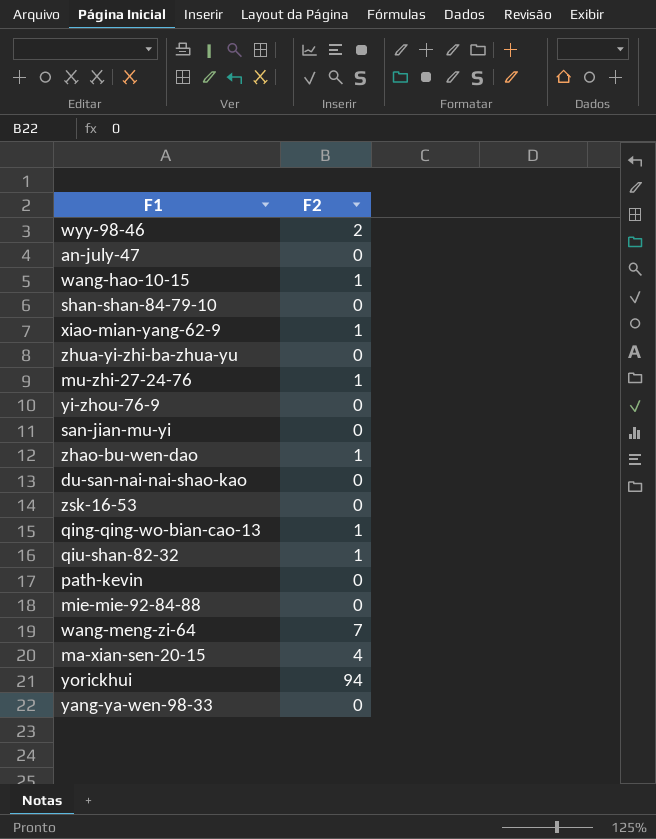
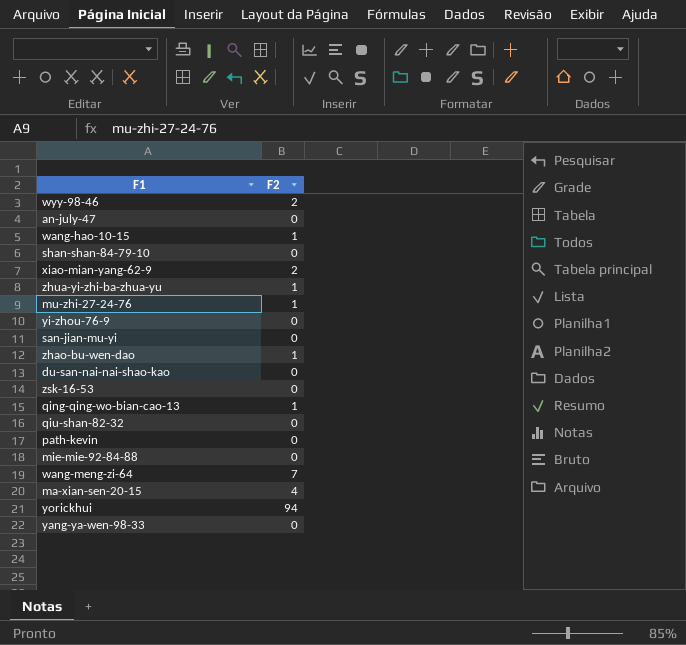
xiao-mian-yang-62-9 | F2: 1 -> 2
zhua-yi-zhi-ba-zhua-yu | F2: 0 -> 1
qiu-shan-82-32 | F2: 1 -> 0

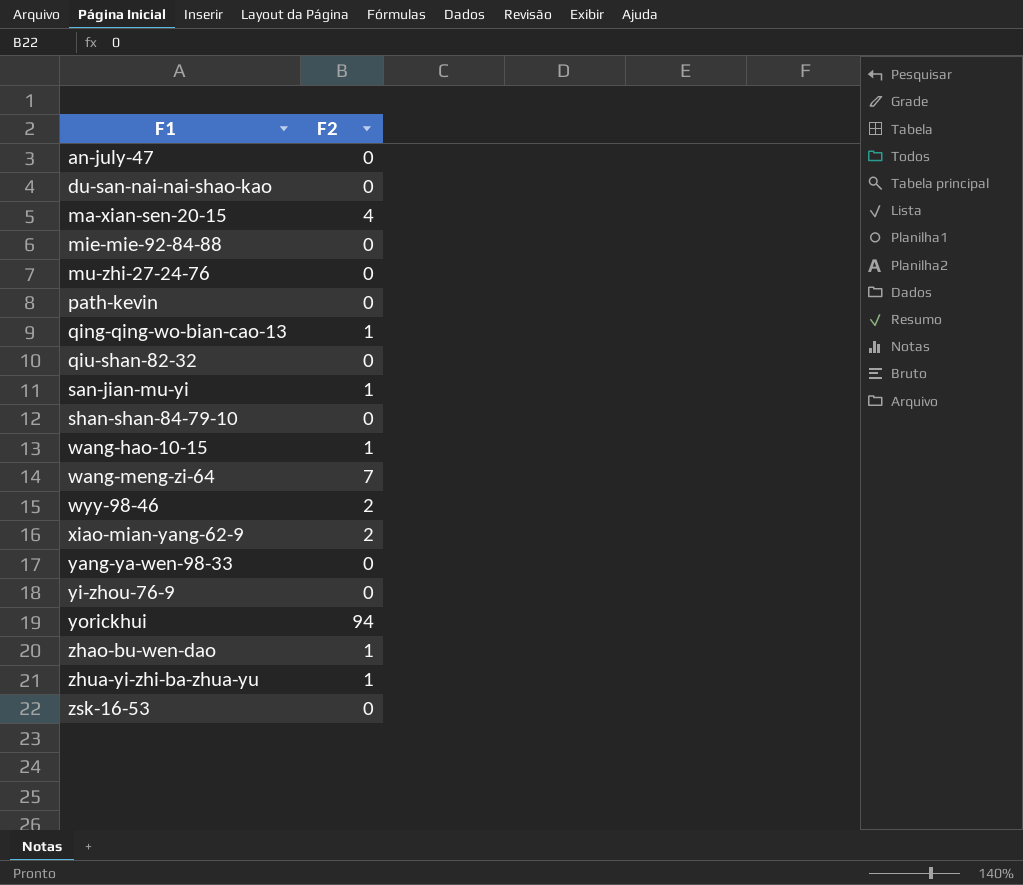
row order: none -> F1 ascending
mu-zhi-27-24-76 | F2: 1 -> 0
san-jian-mu-yi | F2: 0 -> 1

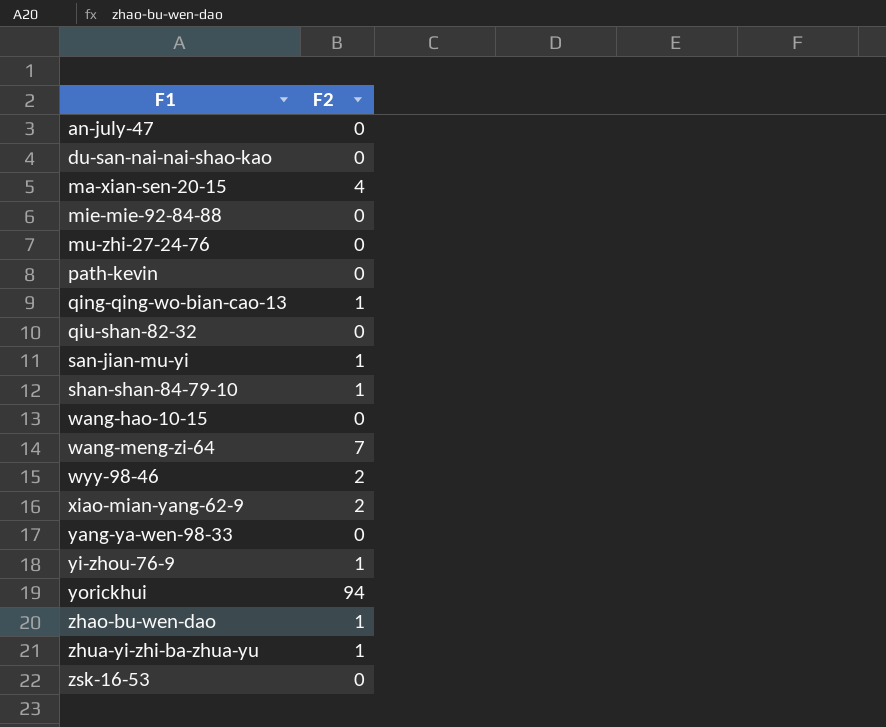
shan-shan-84-79-10 | F2: 0 -> 1
wang-hao-10-15 | F2: 1 -> 0
yi-zhou-76-9 | F2: 0 -> 1

